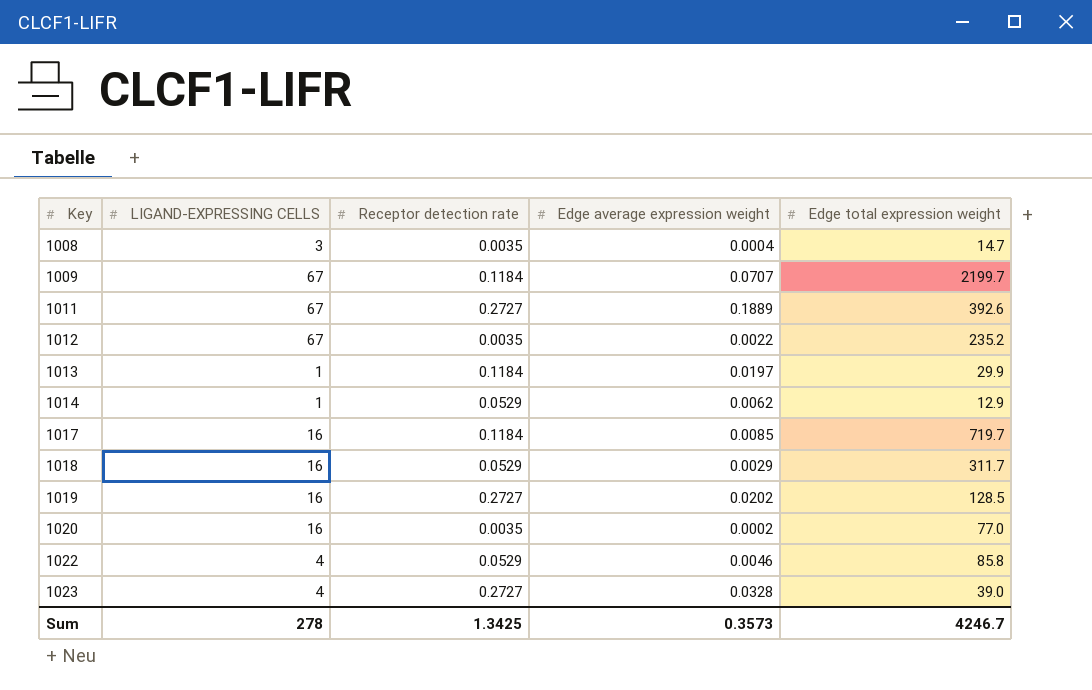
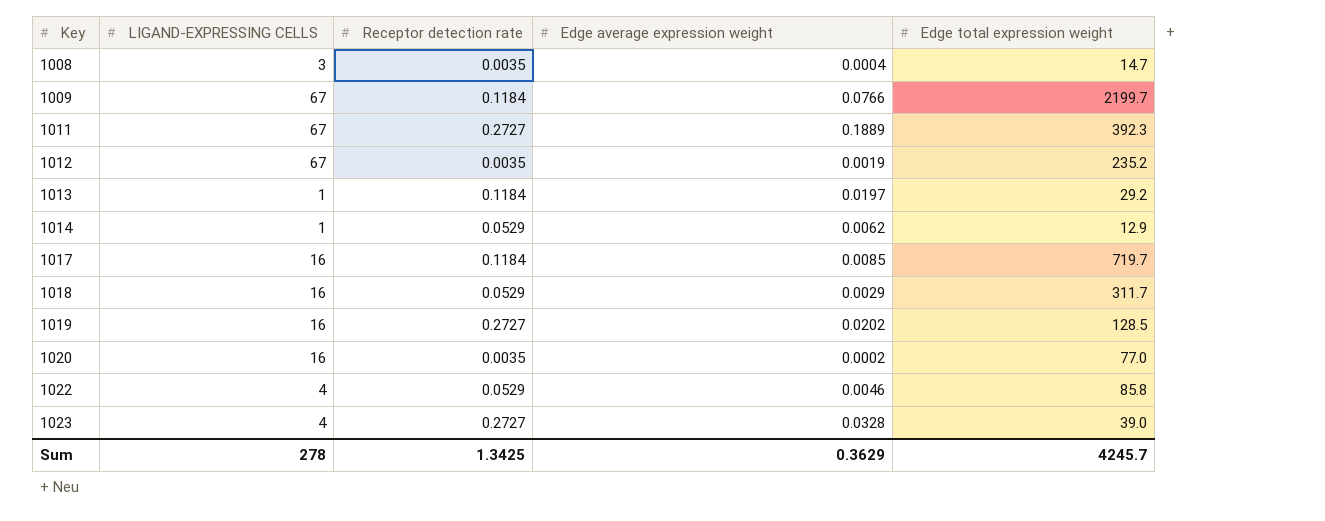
1009 | Edge average expression weight: 0.0707 -> 0.0766
1011 | Edge total expression weight: 392.6 -> 392.3
1012 | Edge average expression weight: 0.0022 -> 0.0019
1013 | Edge total expression weight: 29.9 -> 29.2
Sum | Edge average expression weight: 0.3573 -> 0.3629
Sum | Edge total expression weight: 4246.7 -> 4245.7

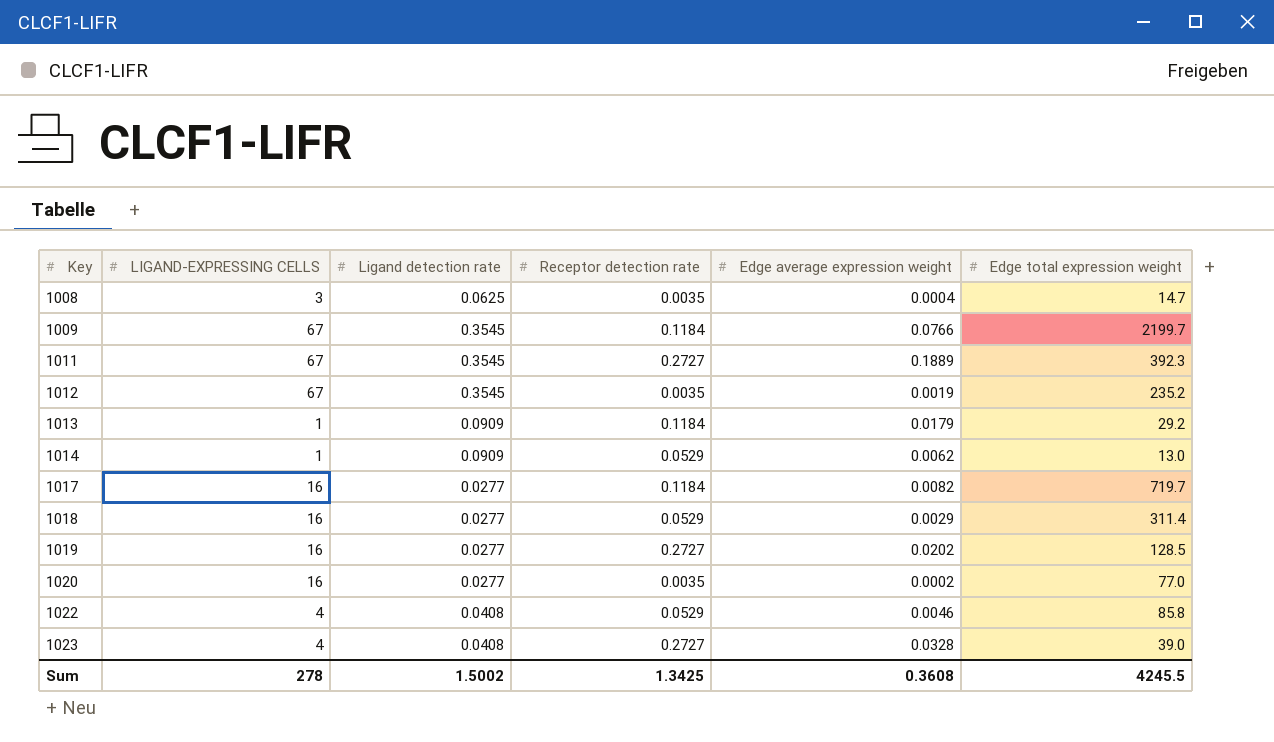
column Ligand detection rate | position: none -> 3
1013 | Edge average expression weight: 0.0197 -> 0.0179
1014 | Edge total expression weight: 12.9 -> 13.0
1017 | Edge average expression weight: 0.0085 -> 0.0082
1018 | Edge total expression weight: 311.7 -> 311.4
Sum | Edge average expression weight: 0.3629 -> 0.3608
Sum | Edge total expression weight: 4245.7 -> 4245.5

